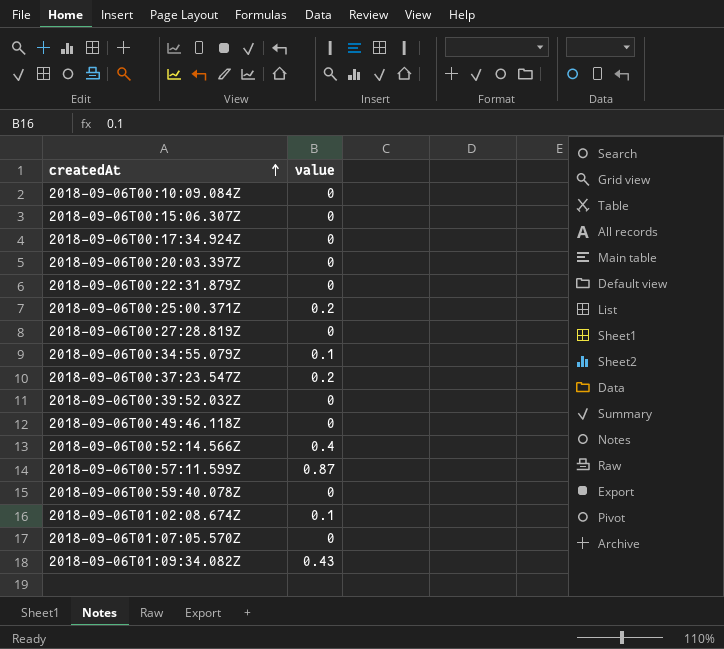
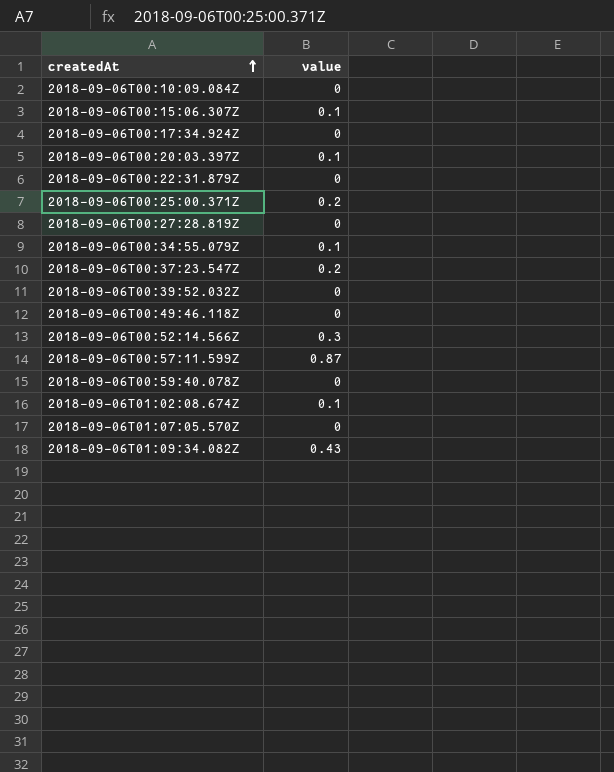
2018-09-06T00:15:06.307Z | value: 0 -> 0.1
2018-09-06T00:20:03.397Z | value: 0 -> 0.1
2018-09-06T00:52:14.566Z | value: 0.4 -> 0.3

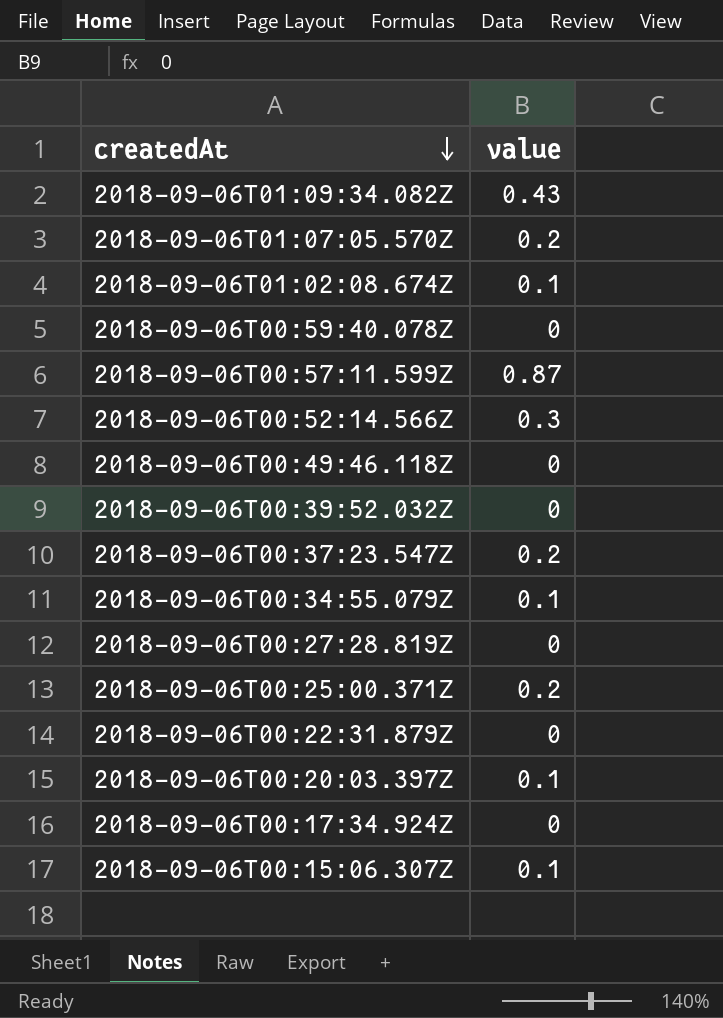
row order: createdAt ascending -> createdAt descending
row 2018-09-06T00:10:09.084Z: 0 -> none
2018-09-06T01:07:05.570Z | value: 0 -> 0.2

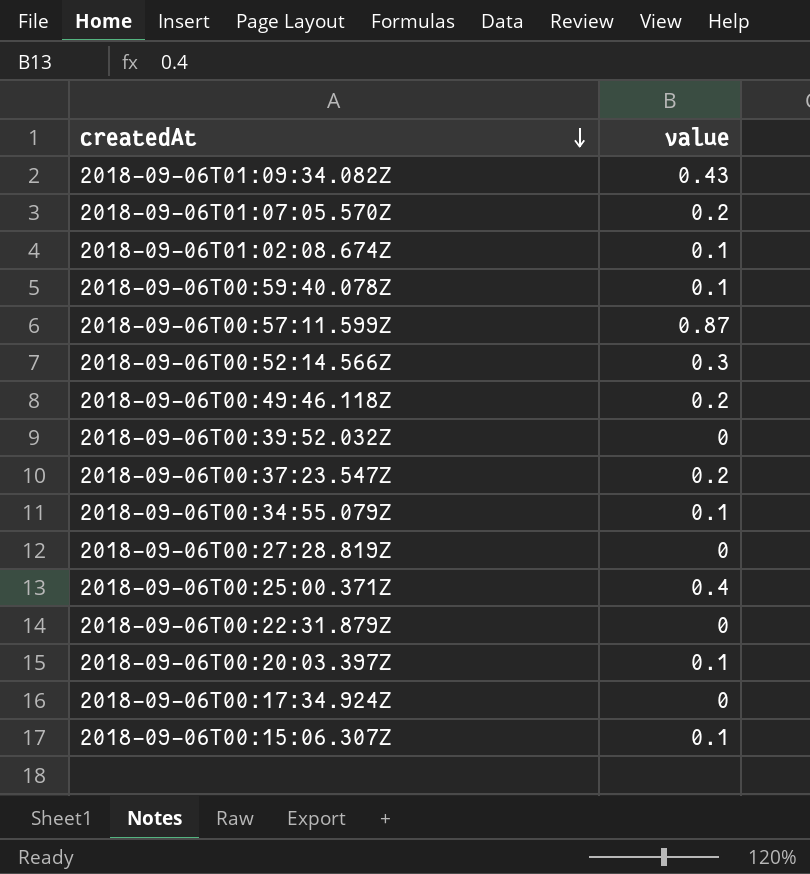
2018-09-06T00:59:40.078Z | value: 0 -> 0.1
2018-09-06T00:49:46.118Z | value: 0 -> 0.2
2018-09-06T00:25:00.371Z | value: 0.2 -> 0.4

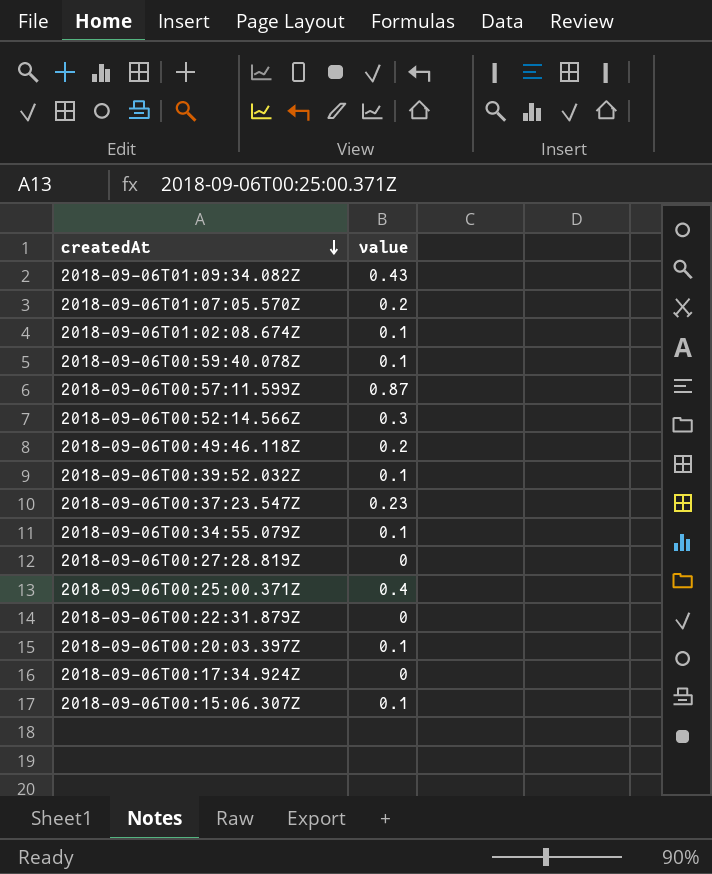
2018-09-06T00:39:52.032Z | value: 0 -> 0.1
2018-09-06T00:37:23.547Z | value: 0.2 -> 0.23

